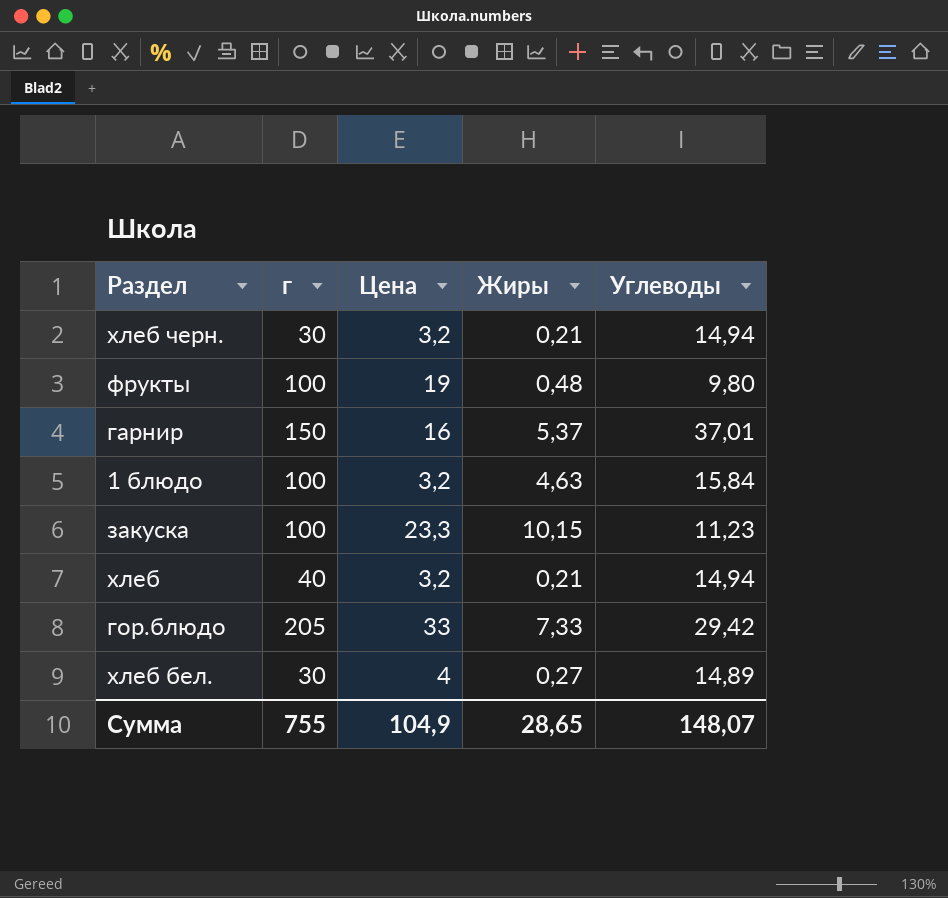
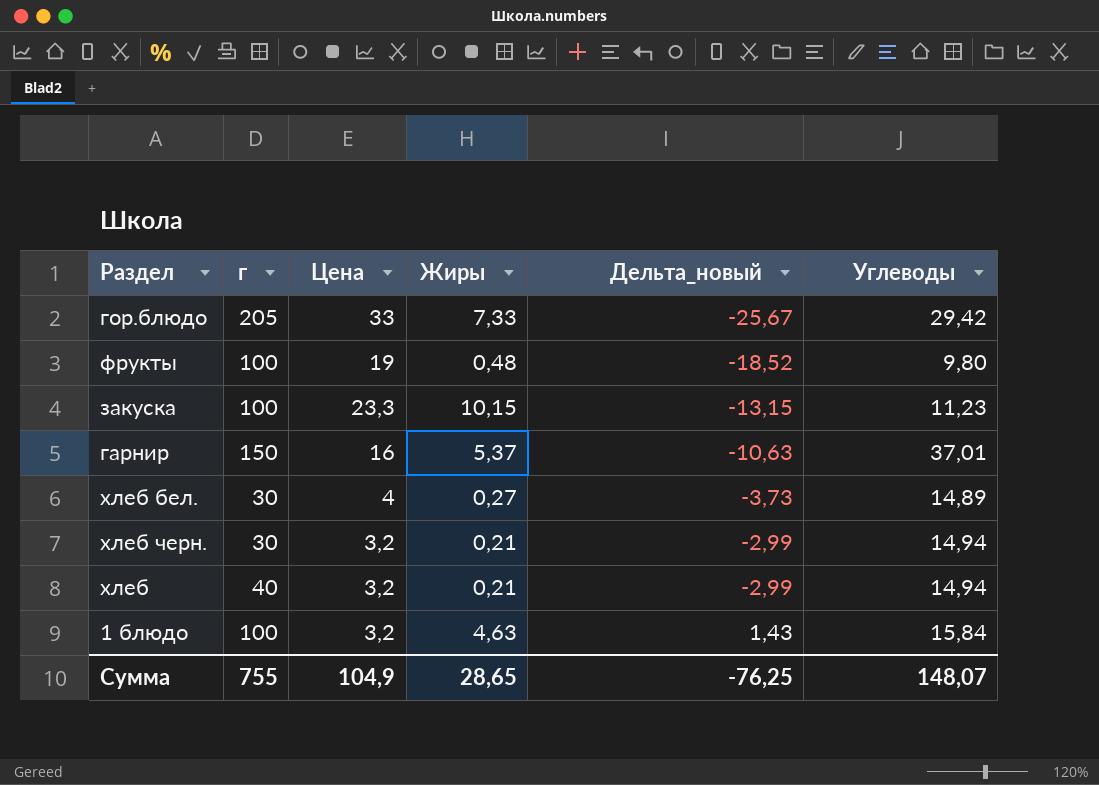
row order: none -> Дельта_новый ascending
column Дельта_новый | formula: none -> [Жиры] - [Цена]

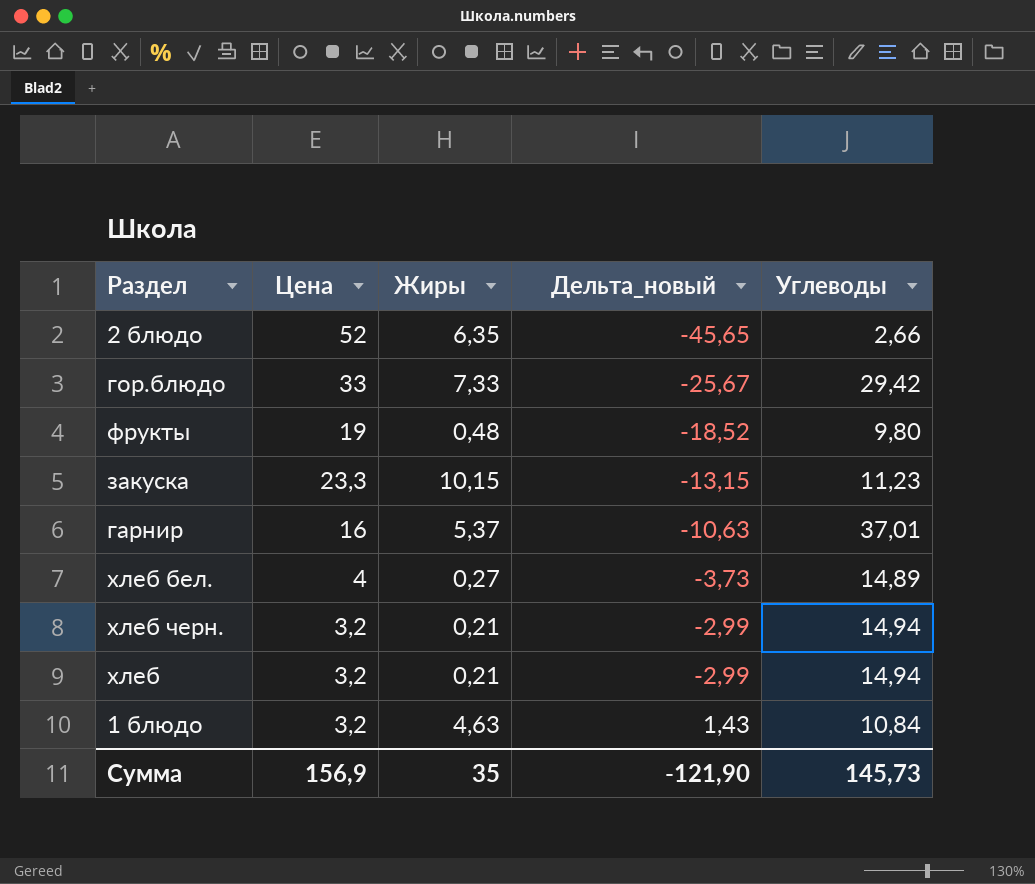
column г | position: 2 -> none
row 2 блюдо: none -> 52 | 6,35 | -45,65 | 2,66
1 блюдо | Углеводы: 15,84 -> 10,84
Сумма | Цена: 104,9 -> 156,9
Сумма | Жиры: 28,65 -> 35
Сумма | Дельта_новый: -76,25 -> -121,90
Сумма | Углеводы: 148,07 -> 145,73

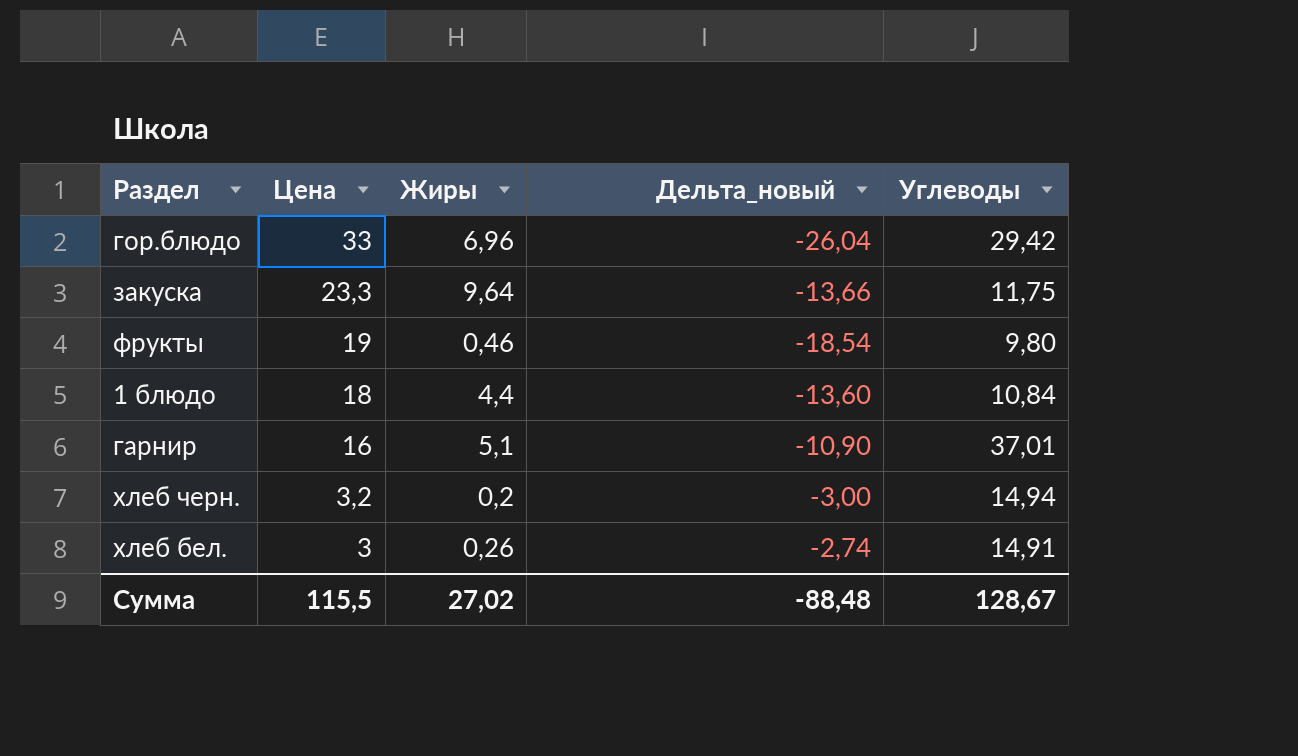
row order: Дельта_новый ascending -> Цена descending
row 2 блюдо: 52 | 6,35 | -45,65 | 2,66 -> none
row хлеб: 3,2 | 0,21 | -2,99 | 14,94 -> none
гор.блюдо | Жиры: 7,33 -> 6,96
гор.блюдо | Дельта_новый: -25,67 -> -26,04
закуска | Жиры: 10,15 -> 9,64
закуска | Дельта_новый: -13,15 -> -13,66
закуска | Углеводы: 11,23 -> 11,75
фрукты | Жиры: 0,48 -> 0,46
фрукты | Дельта_новый: -18,52 -> -18,54
1 блюдо | Цена: 3,2 -> 18
1 блюдо | Жиры: 4,63 -> 4,4
1 блюдо | Дельта_новый: 1,43 -> -13,60
гарнир | Жиры: 5,37 -> 5,1
гарнир | Дельта_новый: -10,63 -> -10,90
хлеб черн. | Жиры: 0,21 -> 0,2
хлеб черн. | Дельта_новый: -2,99 -> -3,00
хлеб бел. | Цена: 4 -> 3
хлеб бел. | Жиры: 0,27 -> 0,26
хлеб бел. | Дельта_новый: -3,73 -> -2,74
хлеб бел. | Углеводы: 14,89 -> 14,91
Сумма | Цена: 156,9 -> 115,5
Сумма | Жиры: 35 -> 27,02
Сумма | Дельта_новый: -121,90 -> -88,48
Сумма | Углеводы: 145,73 -> 128,67

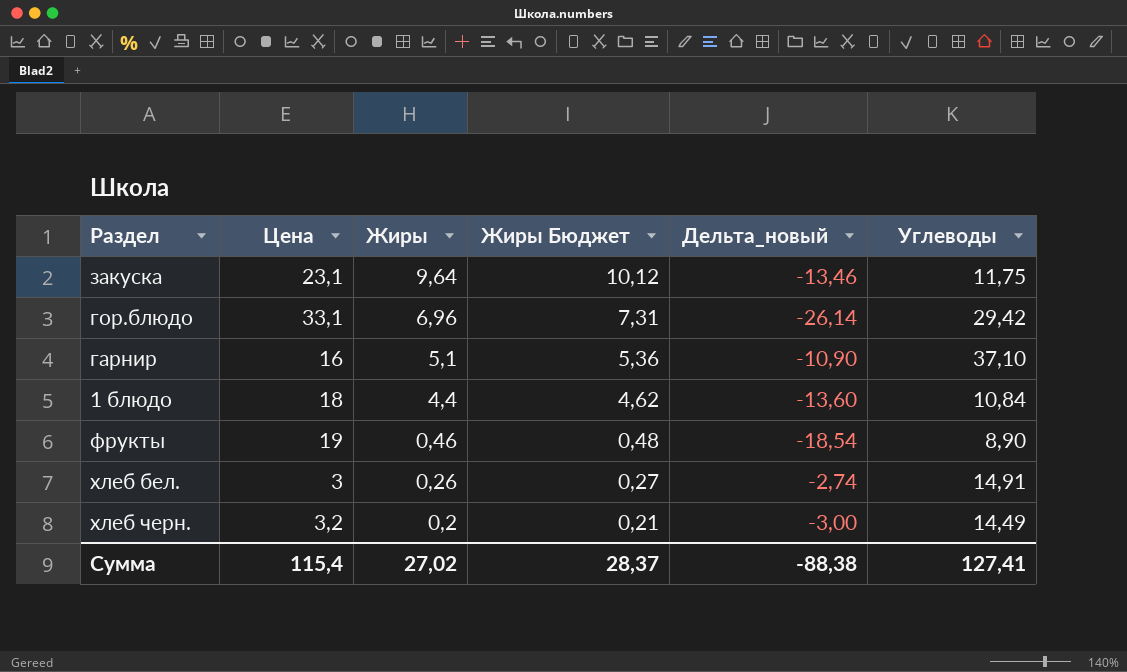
row order: Цена descending -> Жиры descending
column Жиры Бюджет | formula: none -> [Жиры] * 1,05
закуска | Цена: 23,3 -> 23,1
закуска | Дельта_новый: -13,66 -> -13,46
гор.блюдо | Цена: 33 -> 33,1
гор.блюдо | Дельта_новый: -26,04 -> -26,14
гарнир | Углеводы: 37,01 -> 37,10
фрукты | Углеводы: 9,80 -> 8,90
хлеб черн. | Углеводы: 14,94 -> 14,49
Сумма | Цена: 115,5 -> 115,4
Сумма | Дельта_новый: -88,48 -> -88,38
Сумма | Углеводы: 128,67 -> 127,41

